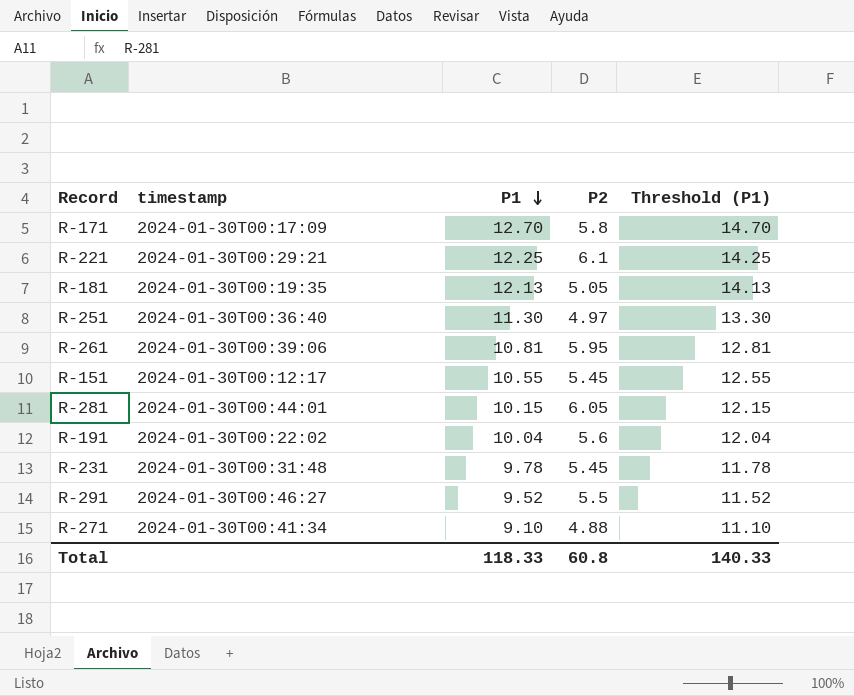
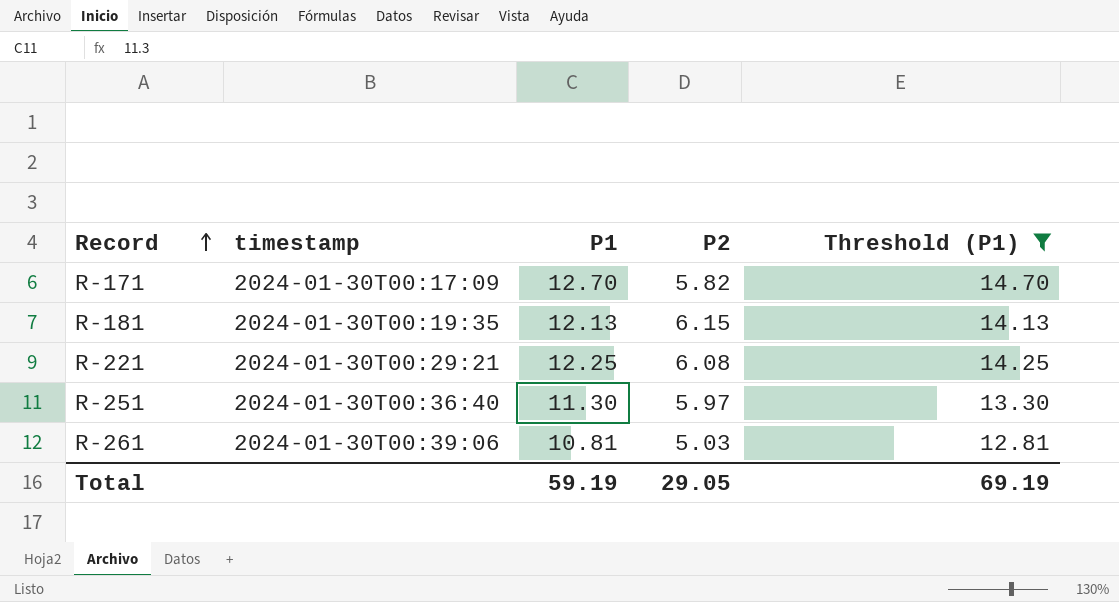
filter: none -> Threshold (P1) >= 12.81
row order: P1 descending -> Record ascending
R-171 | P2: 5.8 -> 5.82
R-181 | P2: 5.05 -> 6.15
R-221 | P2: 6.1 -> 6.08
R-251 | P2: 4.97 -> 5.97
R-261 | P2: 5.95 -> 5.03
Total | P1: 118.33 -> 59.19
Total | P2: 60.8 -> 29.05
Total | Threshold (P1): 140.33 -> 69.19

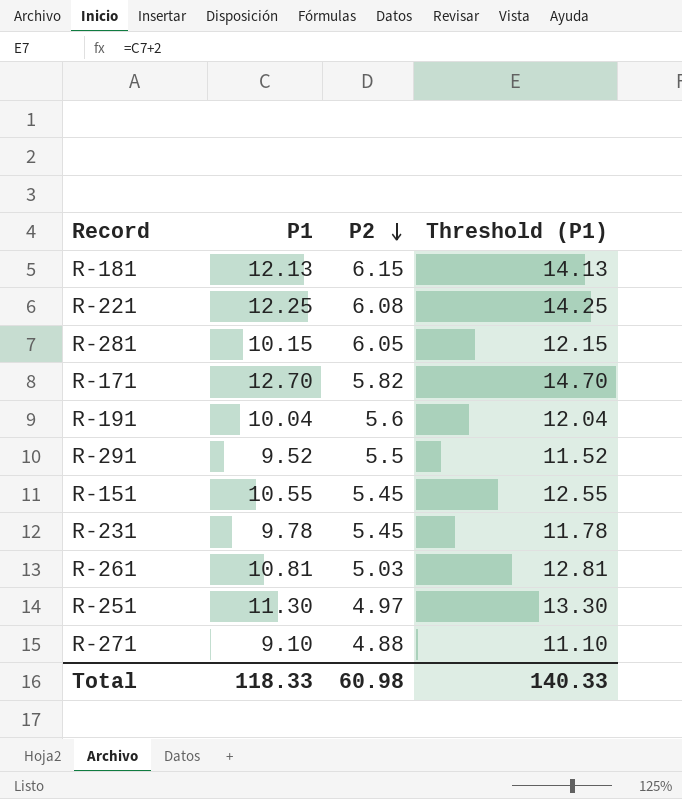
filter: Threshold (P1) >= 12.81 -> none
row order: Record ascending -> P2 descending
column timestamp | position: 2 -> none
R-251 | P2: 5.97 -> 4.97
Total | P1: 59.19 -> 118.33
Total | P2: 29.05 -> 60.98
Total | Threshold (P1): 69.19 -> 140.33

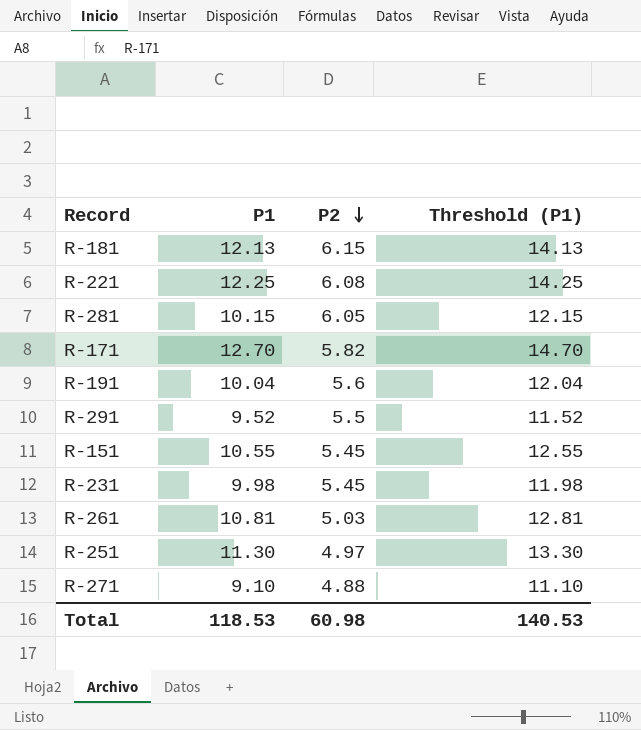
R-231 | P1: 9.78 -> 9.98
R-231 | Threshold (P1): 11.78 -> 11.98
Total | P1: 118.33 -> 118.53
Total | Threshold (P1): 140.33 -> 140.53

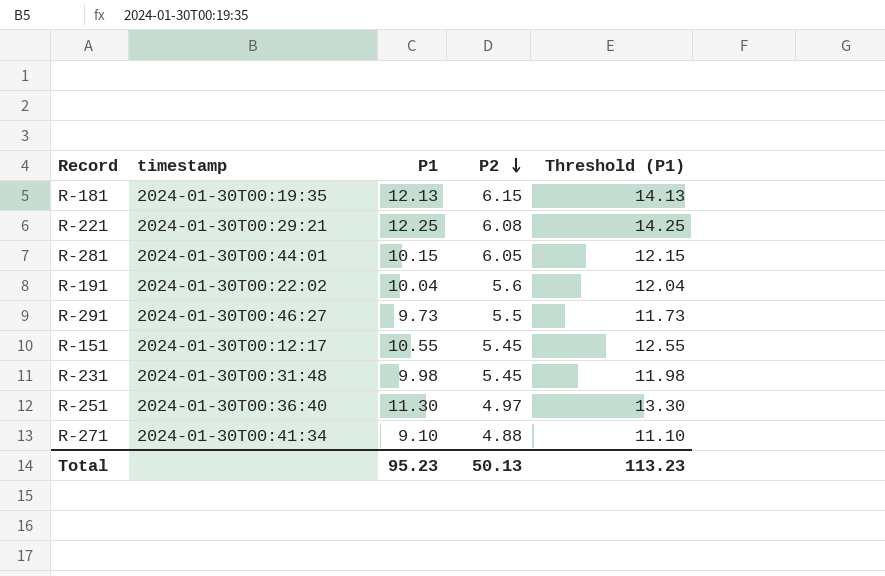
column timestamp | position: none -> 2
row R-171: 12.70 | 5.82 | 14.70 -> none
row R-261: 10.81 | 5.03 | 12.81 -> none
R-291 | P1: 9.52 -> 9.73
R-291 | Threshold (P1): 11.52 -> 11.73
Total | P1: 118.53 -> 95.23
Total | P2: 60.98 -> 50.13
Total | Threshold (P1): 140.53 -> 113.23

